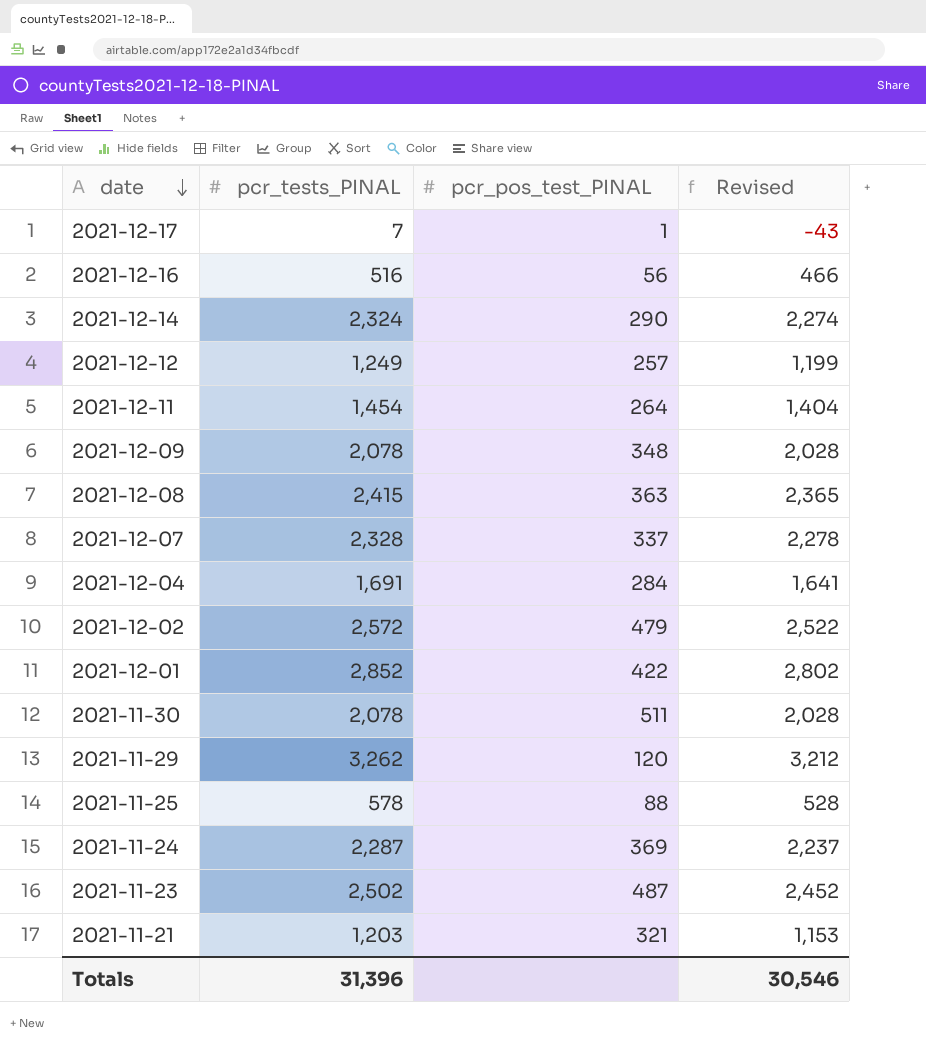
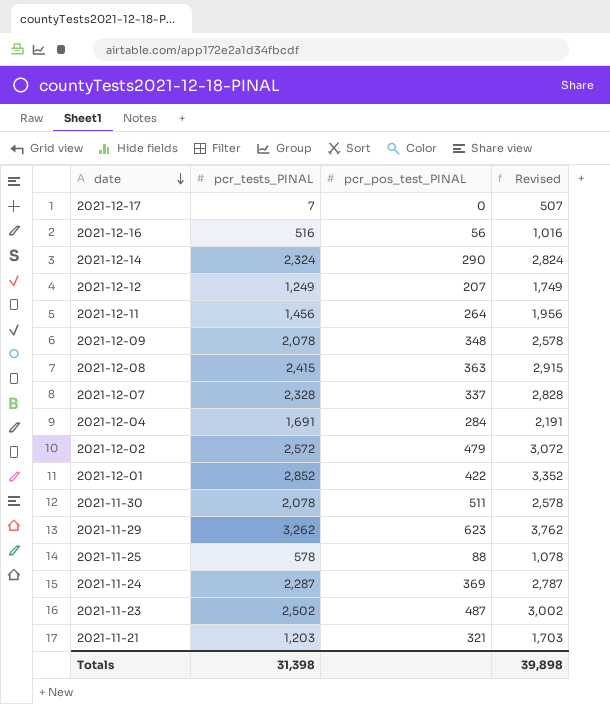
column Revised | formula: [pcr_tests_PINAL] - 50 -> [pcr_tests_PINAL] + 500
2021-12-17 | pcr_pos_test_PINAL: 1 -> 0
2021-12-12 | pcr_pos_test_PINAL: 257 -> 207
2021-12-11 | pcr_tests_PINAL: 1,454 -> 1,456
2021-11-29 | pcr_pos_test_PINAL: 120 -> 623
Totals | pcr_tests_PINAL: 31,396 -> 31,398
Totals | Revised: 30,546 -> 39,898

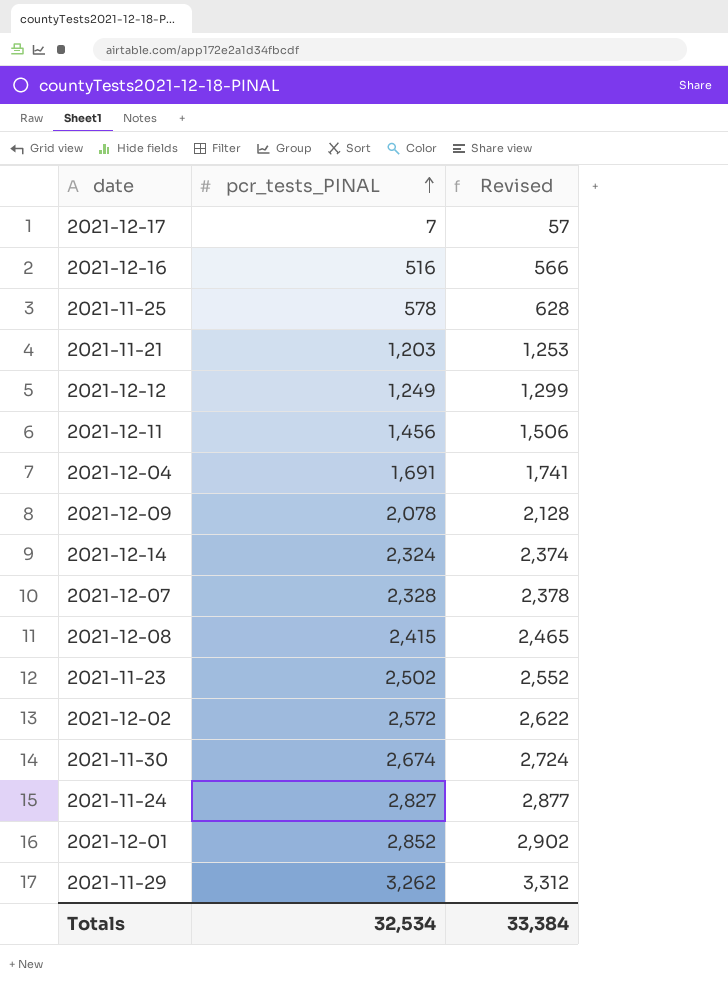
row order: date descending -> pcr_tests_PINAL ascending
column pcr_pos_test_PINAL | position: 3 -> none
column Revised | formula: [pcr_tests_PINAL] + 500 -> [pcr_tests_PINAL] + 50
2021-11-30 | pcr_tests_PINAL: 2,078 -> 2,674
2021-11-24 | pcr_tests_PINAL: 2,287 -> 2,827
Totals | pcr_tests_PINAL: 31,398 -> 32,534
Totals | Revised: 39,898 -> 33,384

